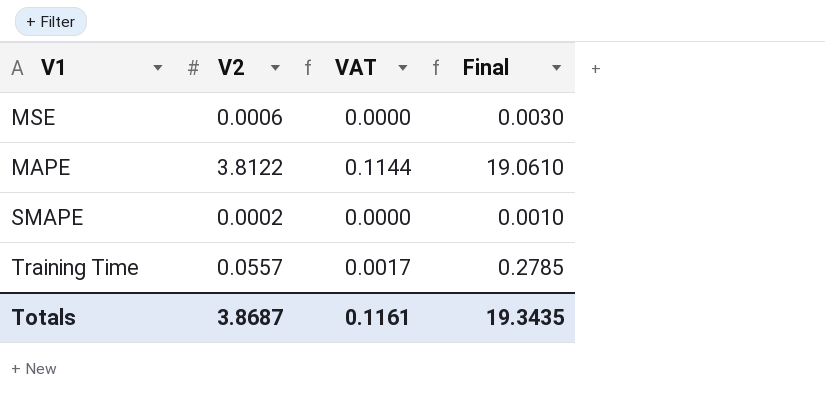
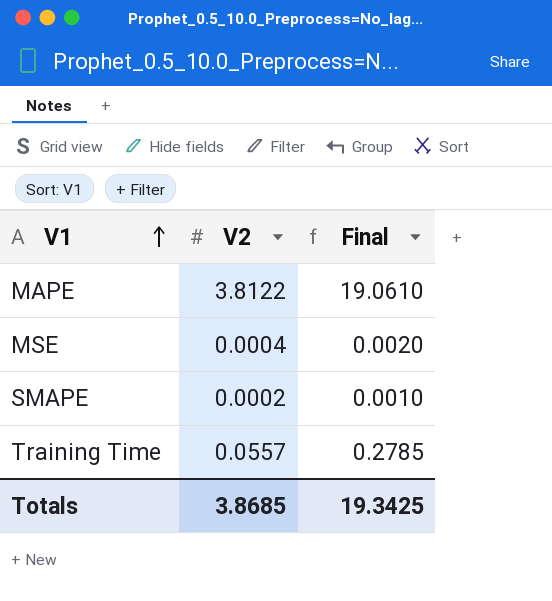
row order: none -> V1 ascending
column VAT | formula: [V2] * 0.03 -> none
MSE | V2: 0.0006 -> 0.0004
MSE | Final: 0.0030 -> 0.0020
Totals | V2: 3.8687 -> 3.8685
Totals | Final: 19.3435 -> 19.3425

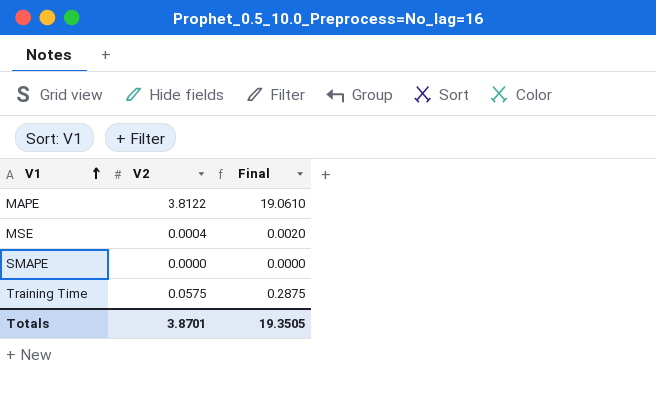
SMAPE | V2: 0.0002 -> 0.0000
SMAPE | Final: 0.0010 -> 0.0000
Training Time | V2: 0.0557 -> 0.0575
Training Time | Final: 0.2785 -> 0.2875
Totals | V2: 3.8685 -> 3.8701
Totals | Final: 19.3425 -> 19.3505

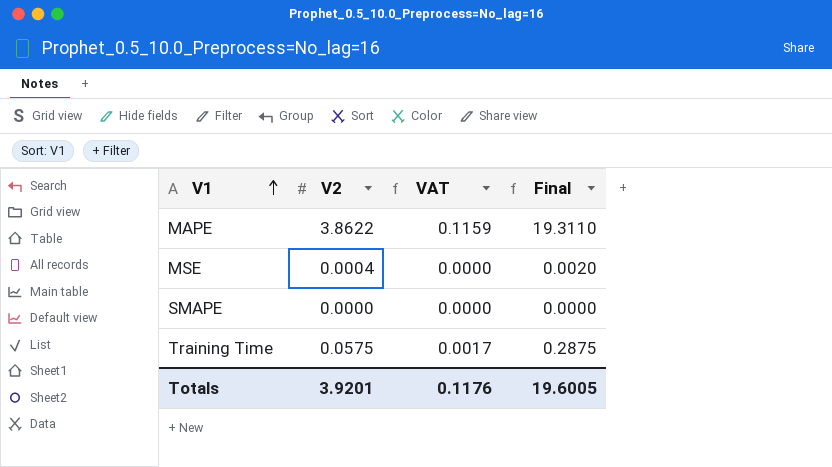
column VAT | formula: none -> [V2] * 0.03
MAPE | V2: 3.8122 -> 3.8622
MAPE | Final: 19.0610 -> 19.3110
Totals | V2: 3.8701 -> 3.9201
Totals | Final: 19.3505 -> 19.6005

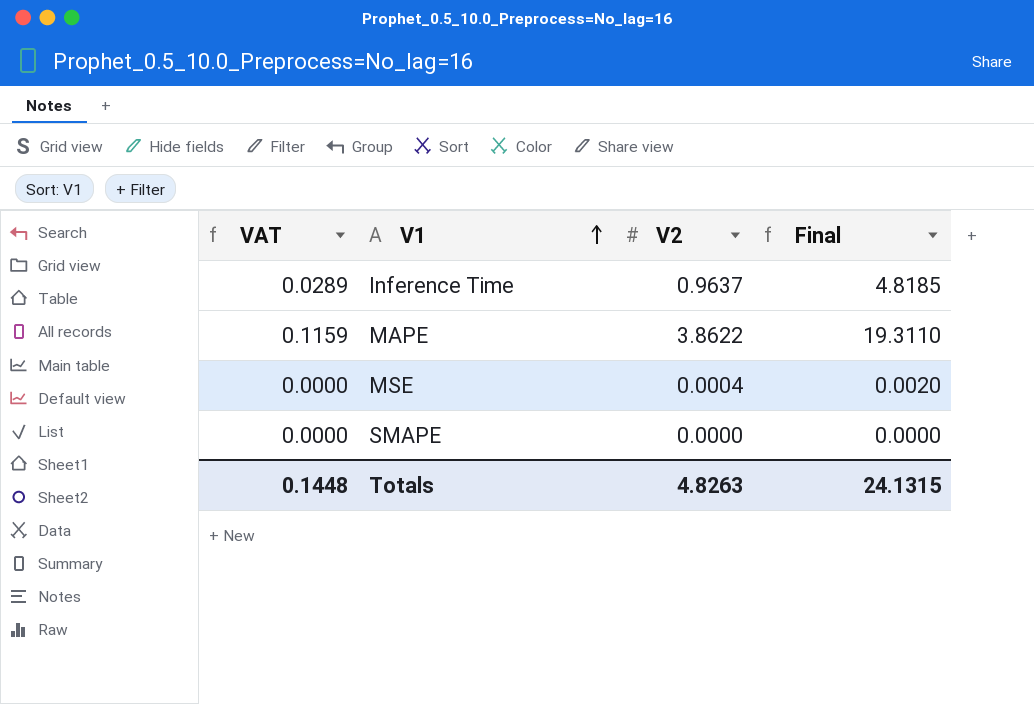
column VAT | position: 3 -> 1
row Training Time: 0.0575 | 0.0017 | 0.2875 -> none
row Inference Time: none -> 0.0289 | 0.9637 | 4.8185
Totals | VAT: 0.1176 -> 0.1448
Totals | V2: 3.9201 -> 4.8263
Totals | Final: 19.6005 -> 24.1315

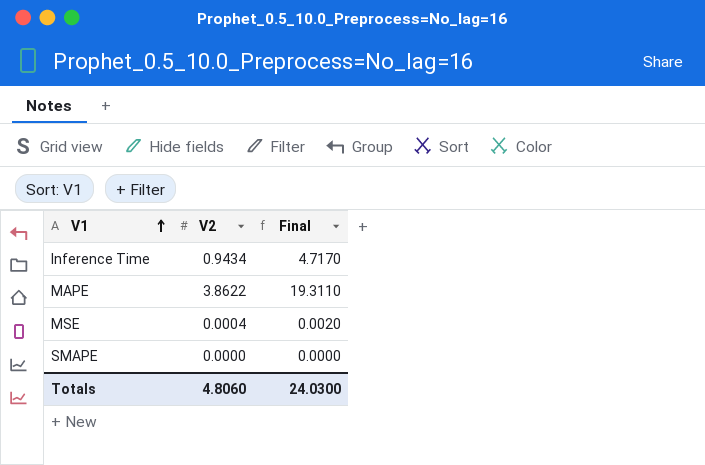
column VAT | formula: [V2] * 0.03 -> none
Inference Time | V2: 0.9637 -> 0.9434
Inference Time | Final: 4.8185 -> 4.7170
Totals | V2: 4.8263 -> 4.8060
Totals | Final: 24.1315 -> 24.0300

